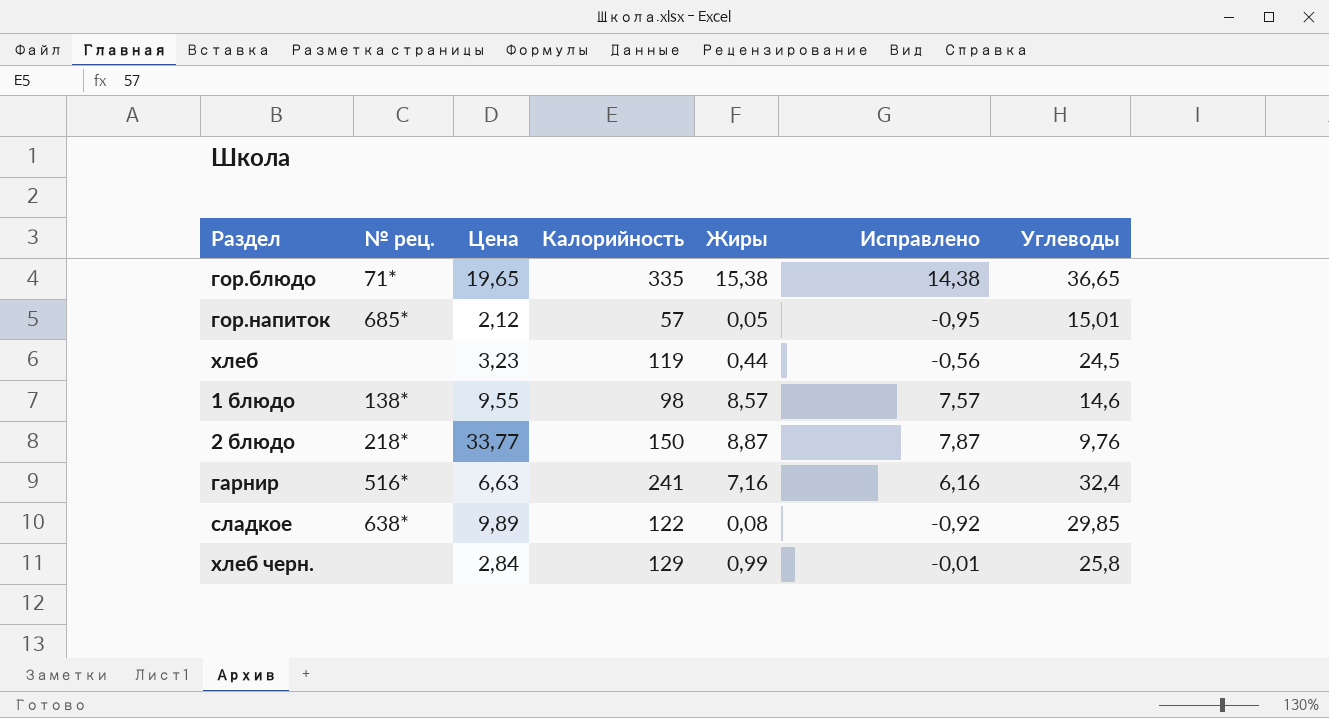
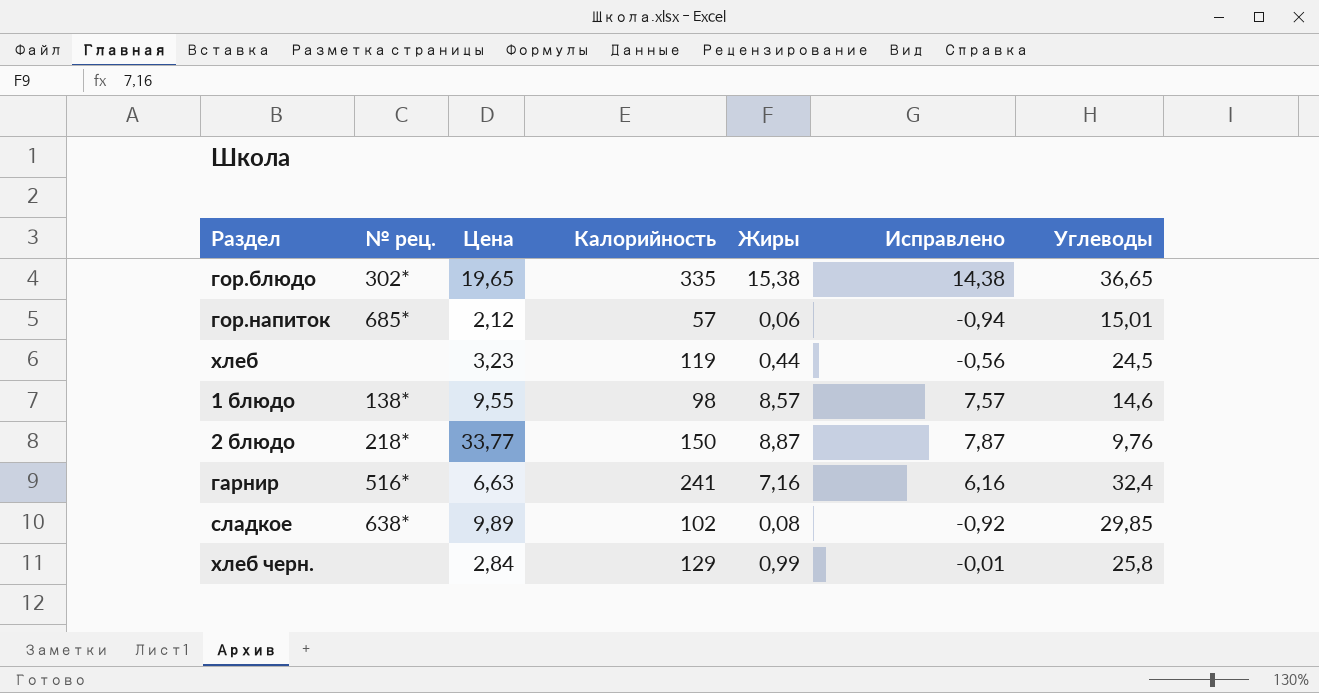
гор.блюдо | № рец.: 71* -> 302*
гор.напиток | Жиры: 0,05 -> 0,06
гор.напиток | Исправлено: -0,95 -> -0,94
сладкое | Калорийность: 122 -> 102

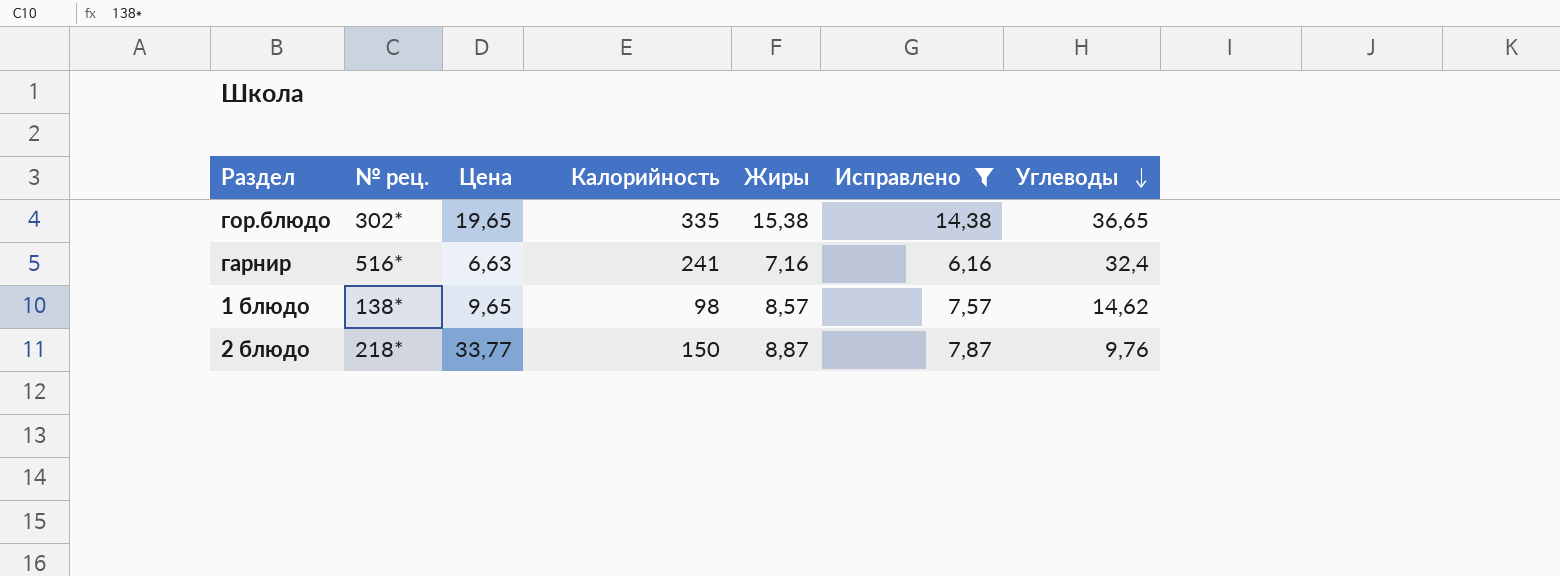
filter: none -> Исправлено >= 6,16
row order: none -> Углеводы descending
1 блюдо | Цена: 9,55 -> 9,65
1 блюдо | Углеводы: 14,6 -> 14,62

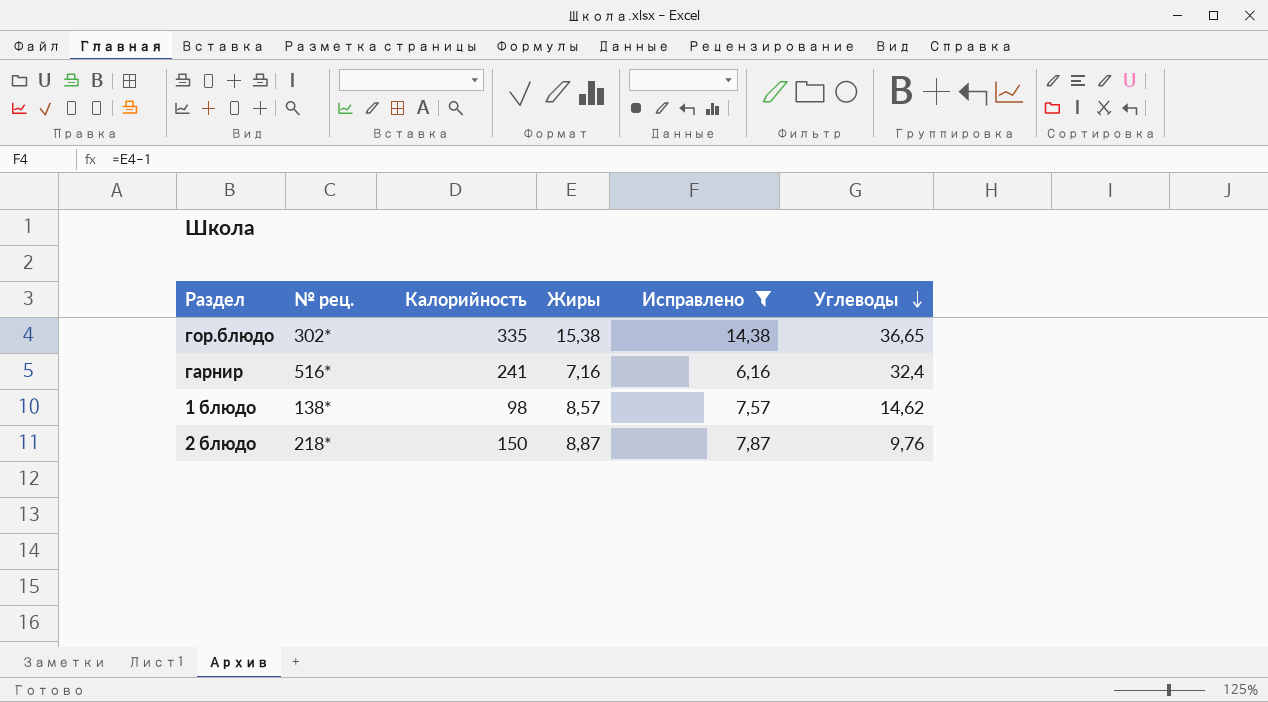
column Цена | position: 3 -> none

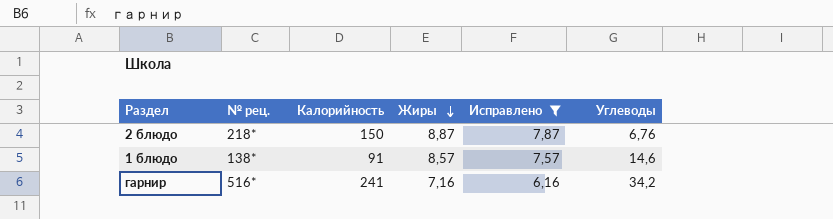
row order: Углеводы descending -> Жиры descending
row гор.блюдо: 302* | 335 | 15,38 | 14,38 | 36,65 -> none
2 блюдо | Углеводы: 9,76 -> 6,76
1 блюдо | Калорийность: 98 -> 91
1 блюдо | Углеводы: 14,62 -> 14,6
гарнир | Углеводы: 32,4 -> 34,2

